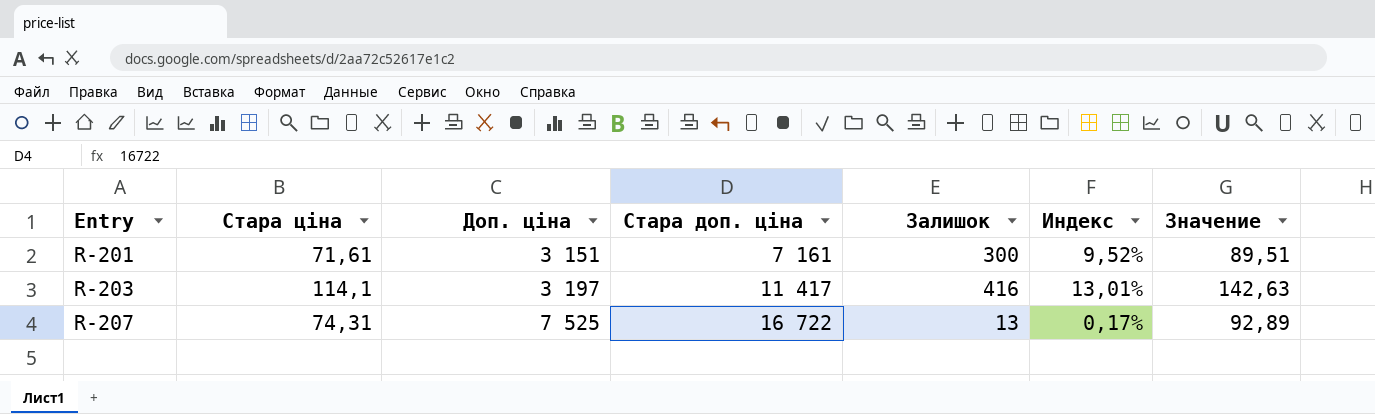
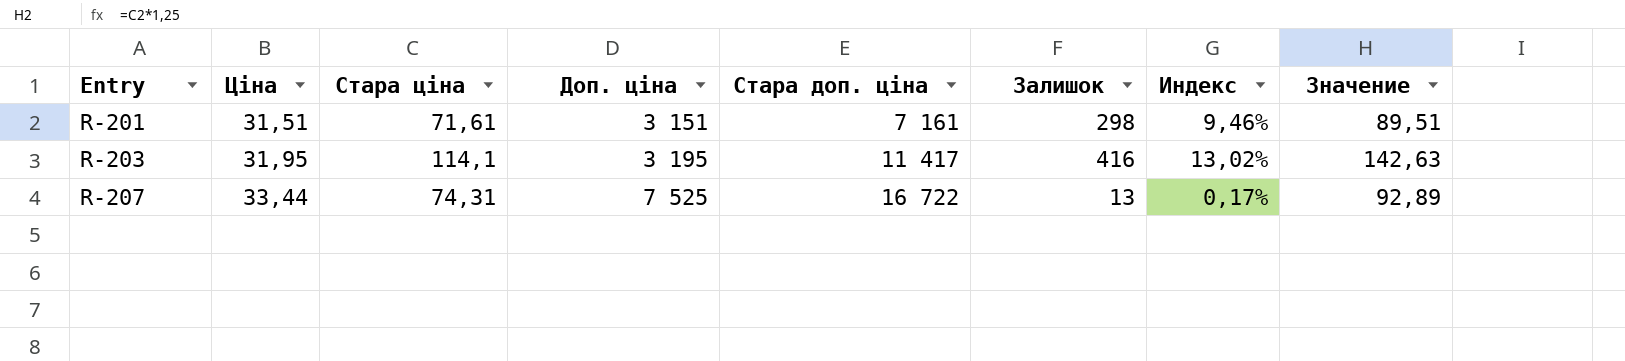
column Ціна | position: none -> 2
R-201 | Залишок: 300 -> 298
R-201 | Индекс: 9,52% -> 9,46%
R-203 | Доп. ціна: 3 197 -> 3 195
R-203 | Индекс: 13,01% -> 13,02%

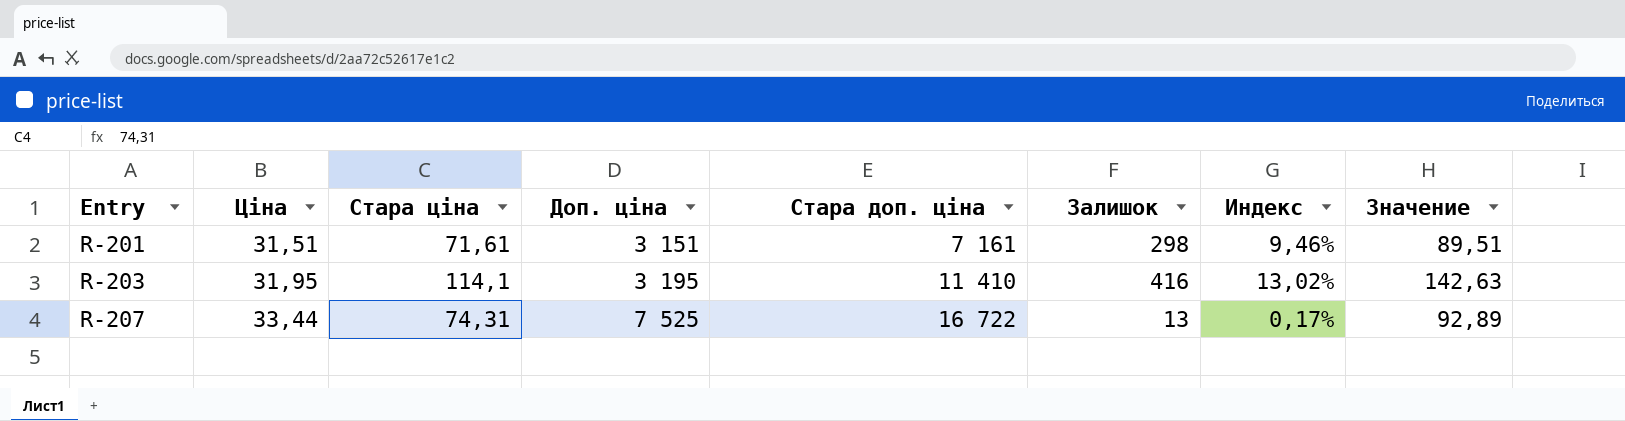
R-203 | Стара доп. ціна: 11 417 -> 11 410

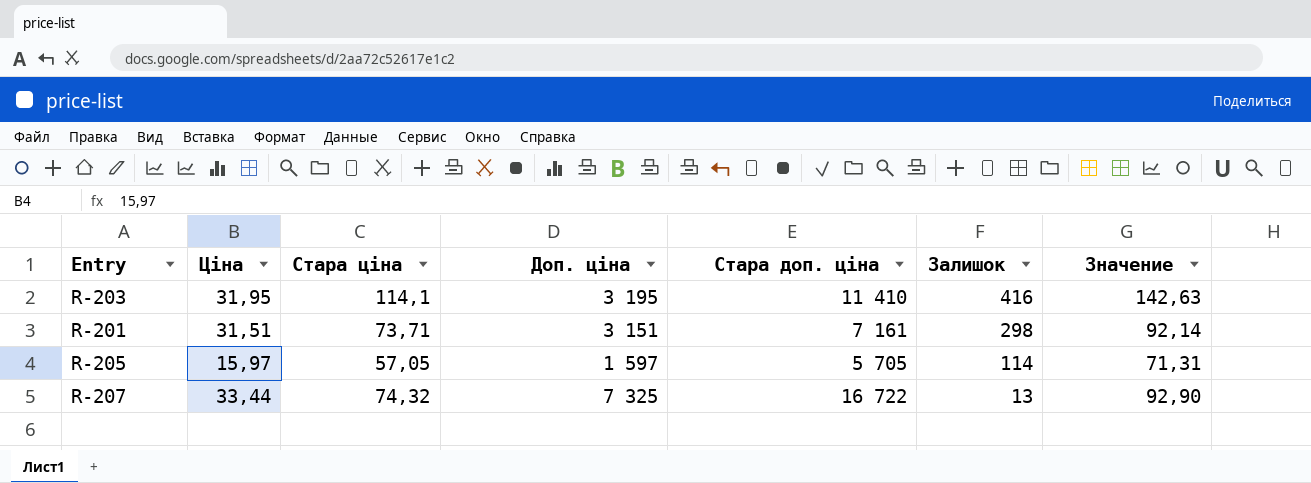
row order: Entry ascending -> Залишок descending
column Индекс | formula: [Залишок] / [Доп. ціна] -> none
R-201 | Стара ціна: 71,61 -> 73,71
R-201 | Значение: 89,51 -> 92,14
row R-205: none -> 15,97 | 57,05 | 1 597 | 5 705 | 114 | 71,31
R-207 | Стара ціна: 74,31 -> 74,32
R-207 | Доп. ціна: 7 525 -> 7 325
R-207 | Значение: 92,89 -> 92,90

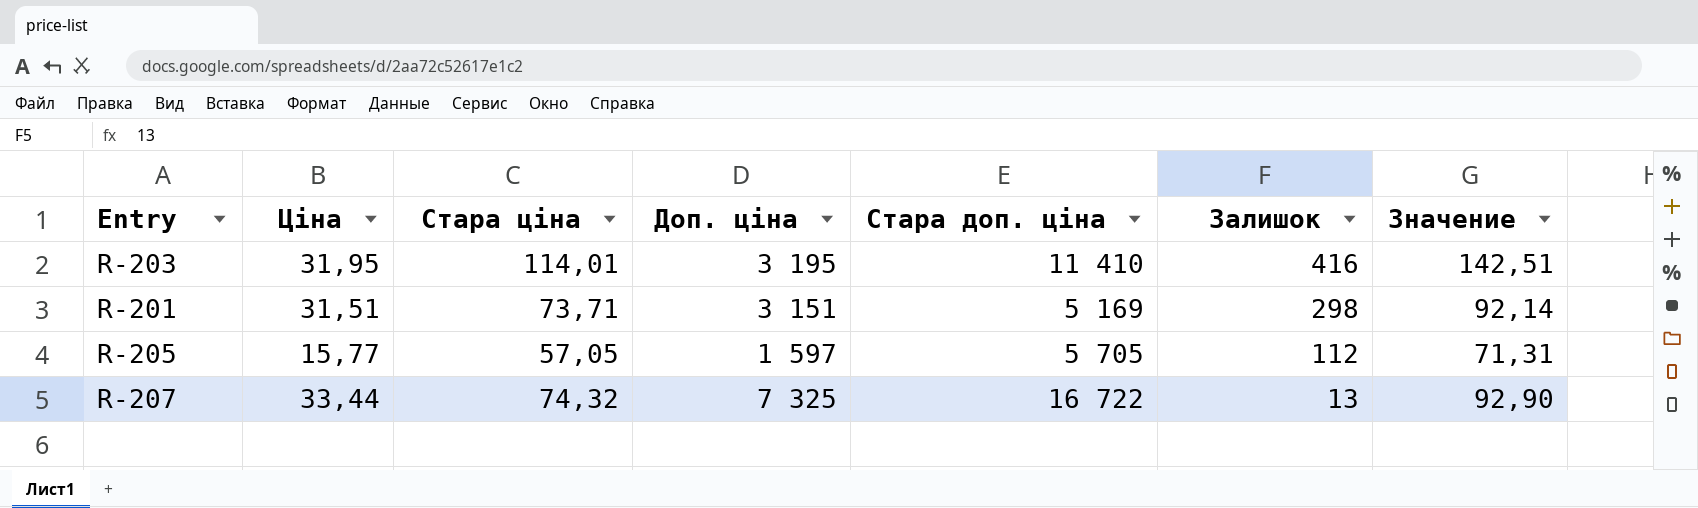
R-203 | Стара ціна: 114,1 -> 114,01
R-203 | Значение: 142,63 -> 142,51
R-201 | Стара доп. ціна: 7 161 -> 5 169
R-205 | Ціна: 15,97 -> 15,77
R-205 | Залишок: 114 -> 112

